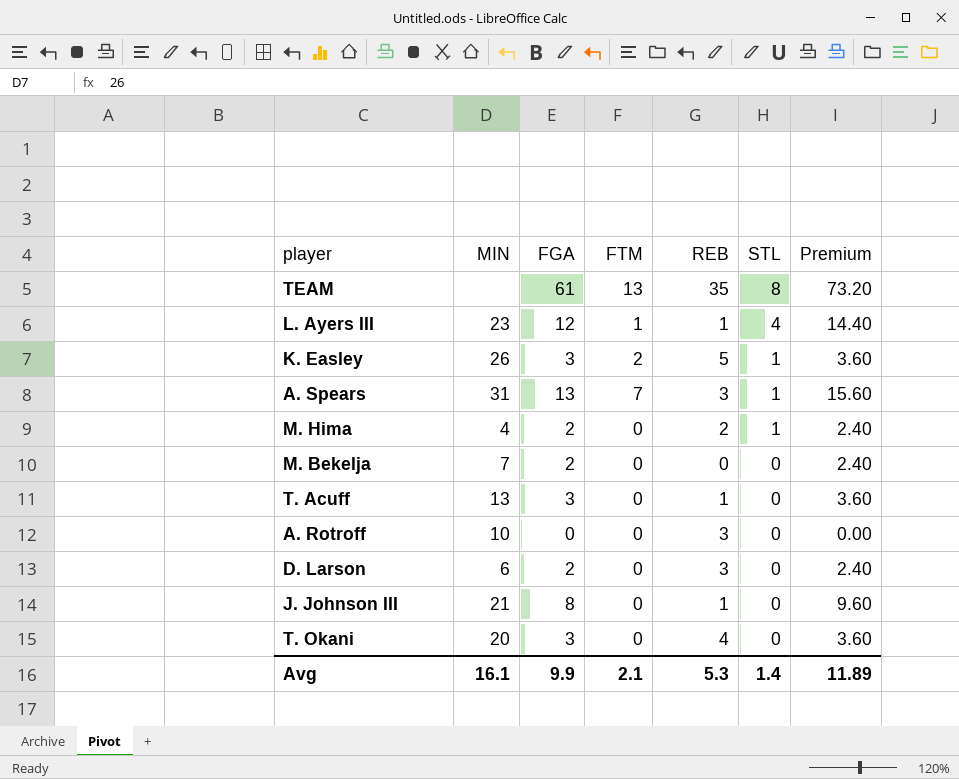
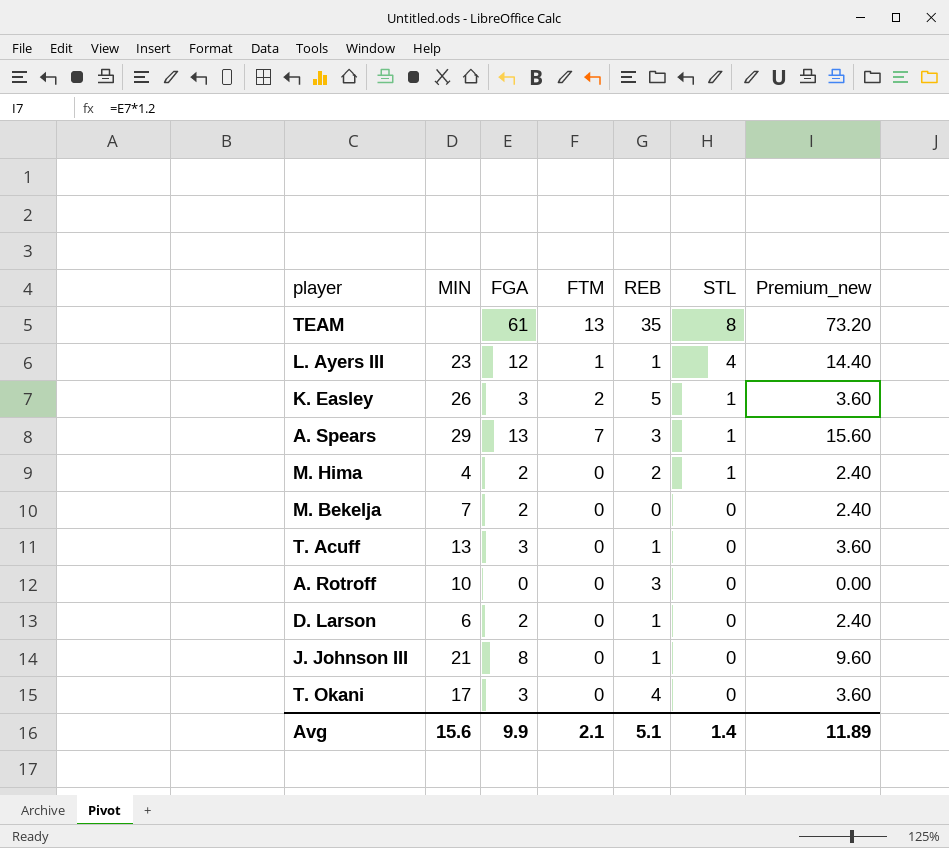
column name: Premium -> Premium_new
A. Spears | MIN: 31 -> 29
D. Larson | REB: 3 -> 1
T. Okani | MIN: 20 -> 17
Avg | MIN: 16.1 -> 15.6
Avg | REB: 5.3 -> 5.1

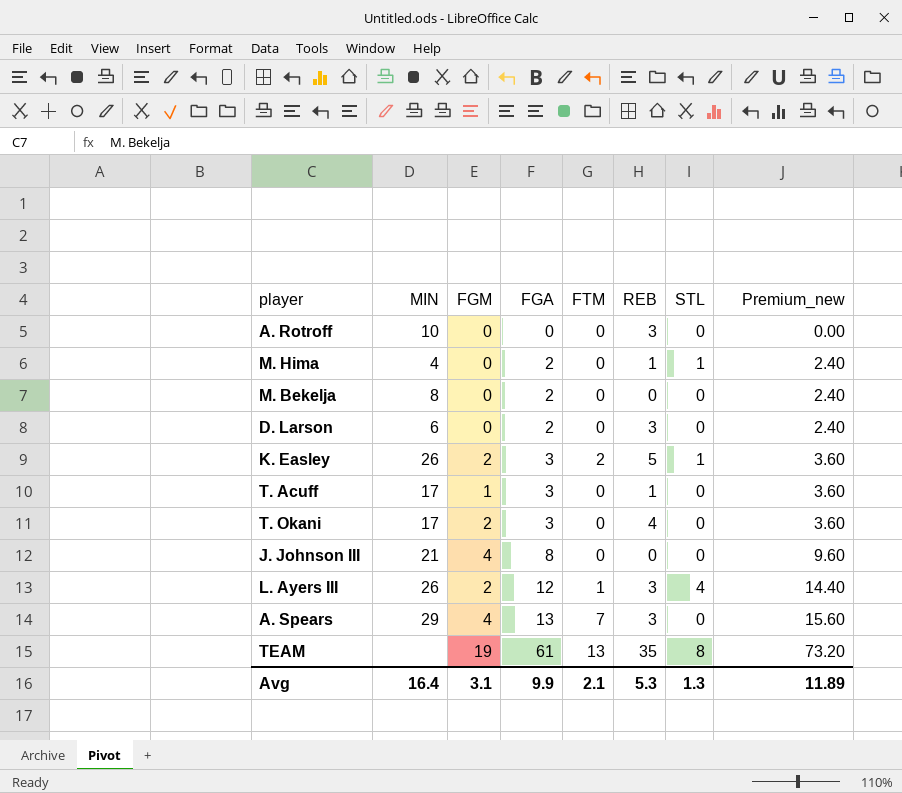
row order: STL descending -> FGA ascending
column FGM | position: none -> 3
M. Hima | REB: 2 -> 1
M. Bekelja | MIN: 7 -> 8
D. Larson | REB: 1 -> 3
T. Acuff | MIN: 13 -> 17
J. Johnson III | REB: 1 -> 0
L. Ayers III | MIN: 23 -> 26
L. Ayers III | REB: 1 -> 3
A. Spears | STL: 1 -> 0
Avg | MIN: 15.6 -> 16.4
Avg | REB: 5.1 -> 5.3
Avg | STL: 1.4 -> 1.3

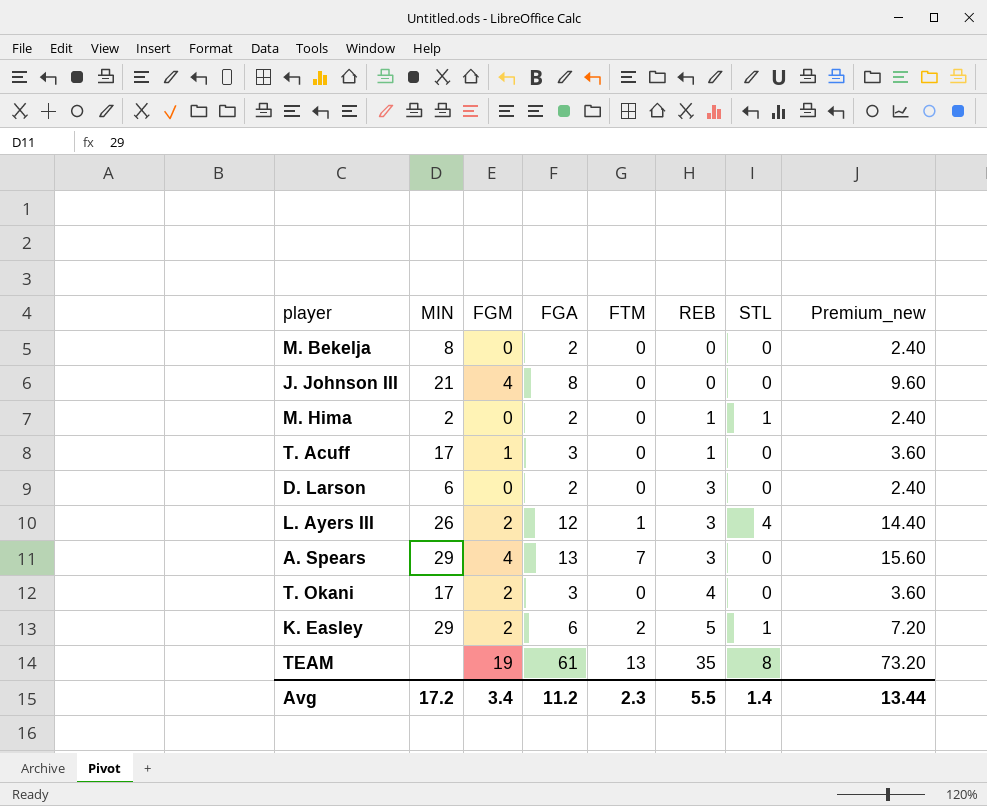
row order: FGA ascending -> REB ascending
row A. Rotroff: 10 | 0 | 0 | 0 | 3 | 0 | 0.00 -> none
M. Hima | MIN: 4 -> 2
K. Easley | MIN: 26 -> 29
K. Easley | FGA: 3 -> 6
K. Easley | Premium_new: 3.60 -> 7.20
Avg | MIN: 16.4 -> 17.2
Avg | FGM: 3.1 -> 3.4
Avg | FGA: 9.9 -> 11.2
Avg | FTM: 2.1 -> 2.3
Avg | REB: 5.3 -> 5.5
Avg | STL: 1.3 -> 1.4
Avg | Premium_new: 11.89 -> 13.44

